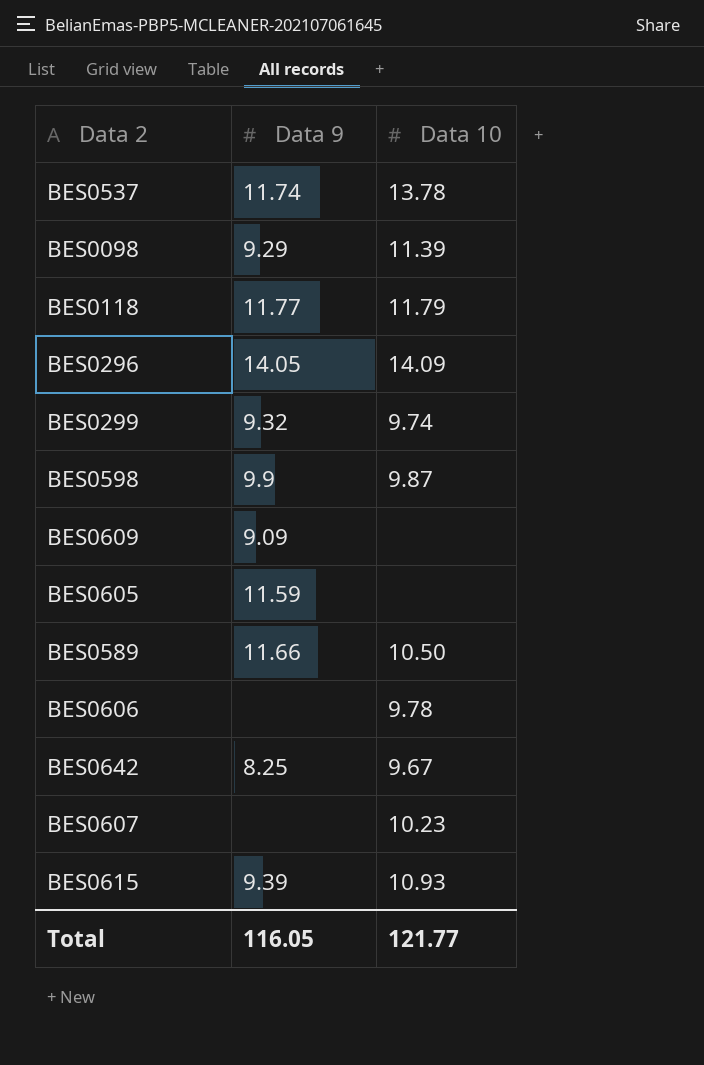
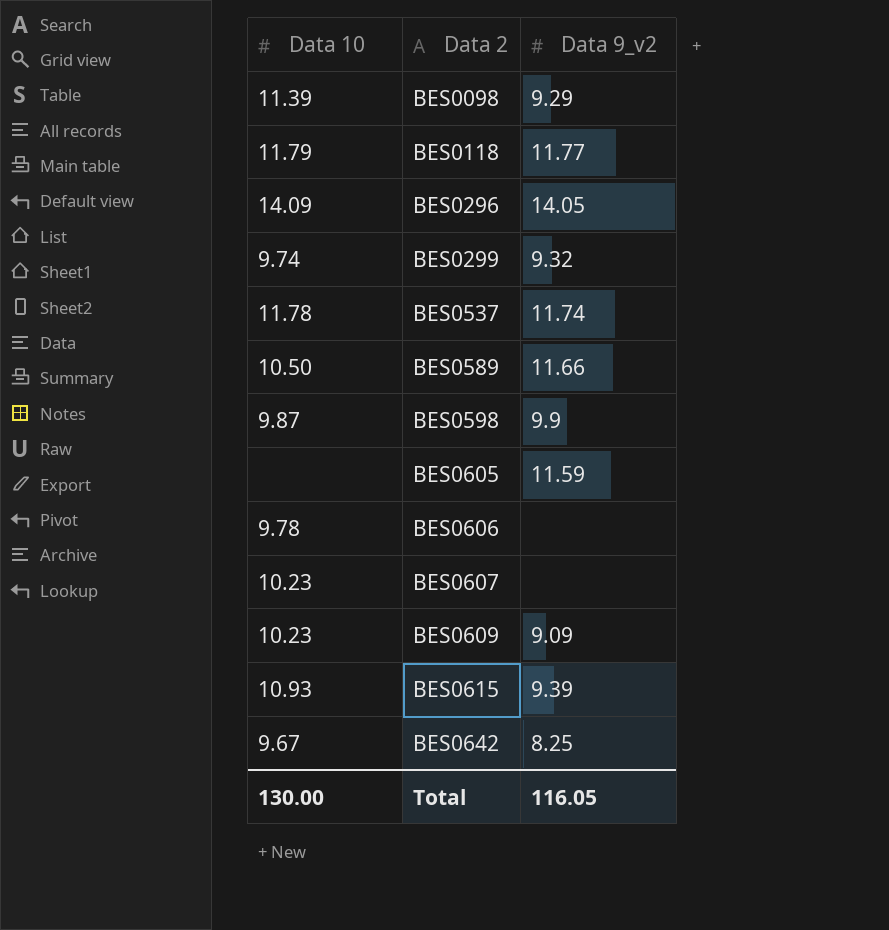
row order: none -> Data 2 ascending
column Data 10 | position: 3 -> 1
column name: Data 9 -> Data 9_v2
BES0537 | Data 10: 13.78 -> 11.78
BES0609 | Data 10: none -> 10.23
Total | Data 10: 121.77 -> 130.00

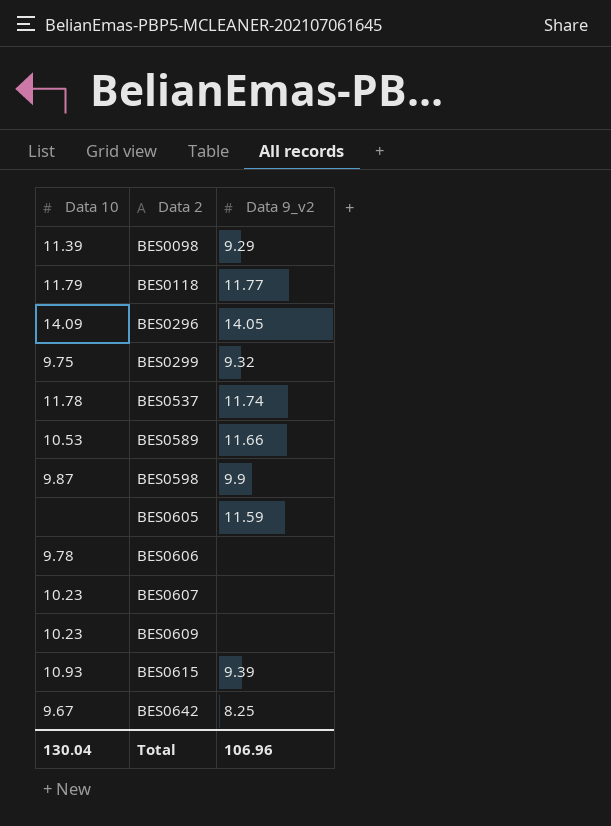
BES0299 | Data 10: 9.74 -> 9.75
BES0589 | Data 10: 10.50 -> 10.53
BES0609 | Data 9_v2: 9.09 -> none
Total | Data 10: 130.00 -> 130.04
Total | Data 9_v2: 116.05 -> 106.96

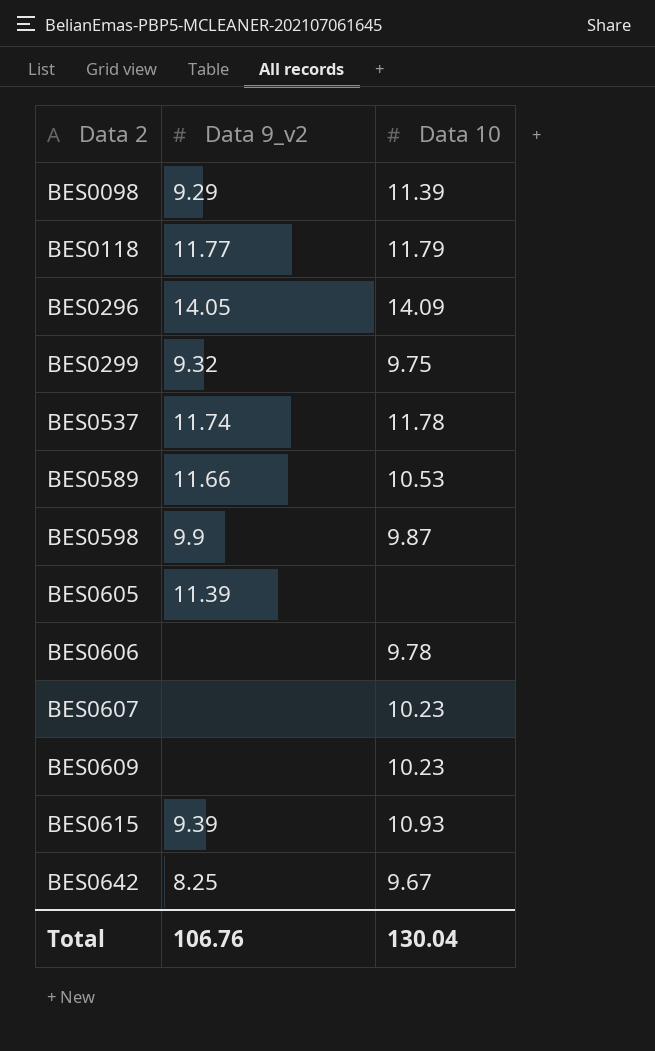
column Data 10 | position: 1 -> 3
BES0605 | Data 9_v2: 11.59 -> 11.39
Total | Data 9_v2: 106.96 -> 106.76

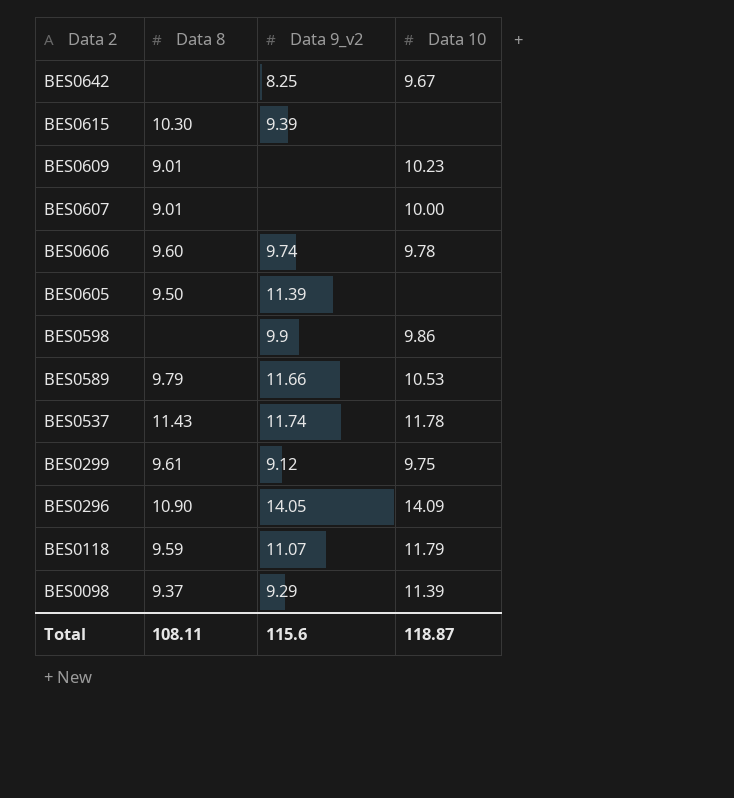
row order: Data 2 ascending -> Data 2 descending
column Data 8 | position: none -> 2
BES0615 | Data 10: 10.93 -> none
BES0607 | Data 10: 10.23 -> 10.00
BES0606 | Data 9_v2: none -> 9.74
BES0598 | Data 10: 9.87 -> 9.86
BES0299 | Data 9_v2: 9.32 -> 9.12
BES0118 | Data 9_v2: 11.77 -> 11.07
Total | Data 9_v2: 106.76 -> 115.6
Total | Data 10: 130.04 -> 118.87

